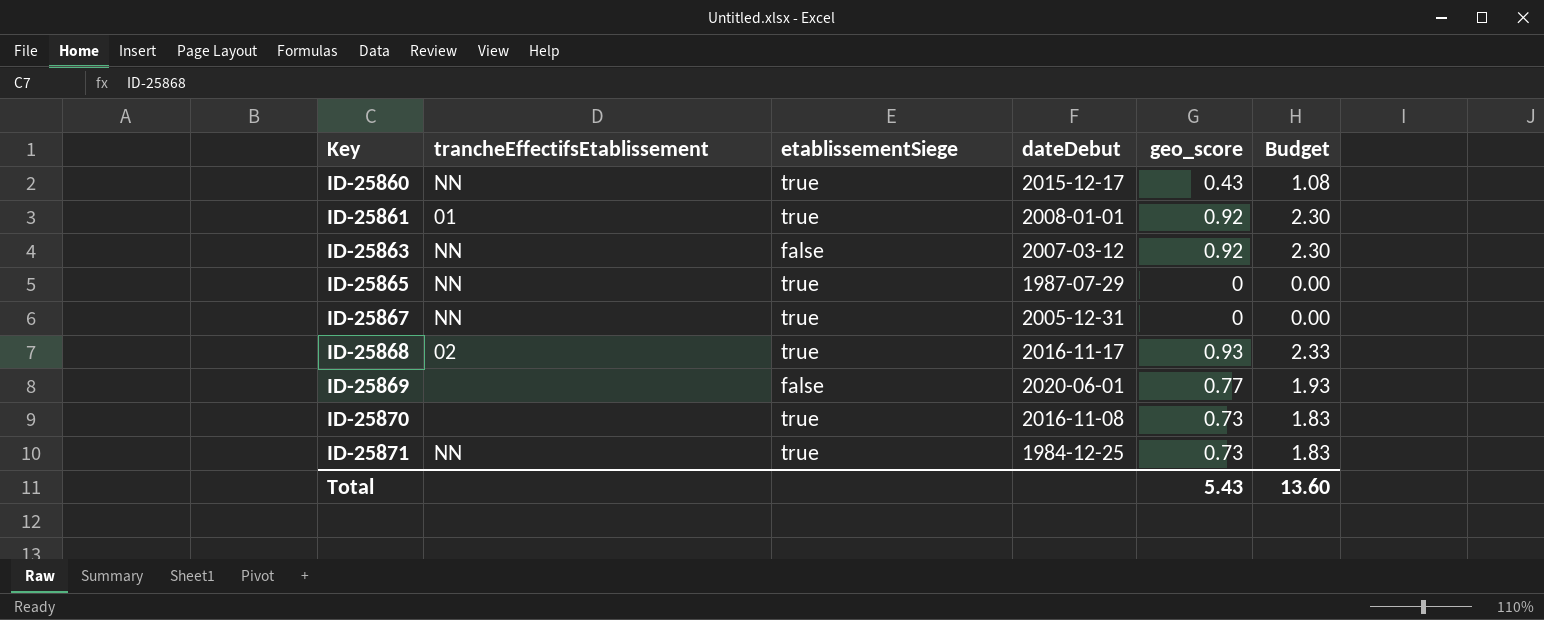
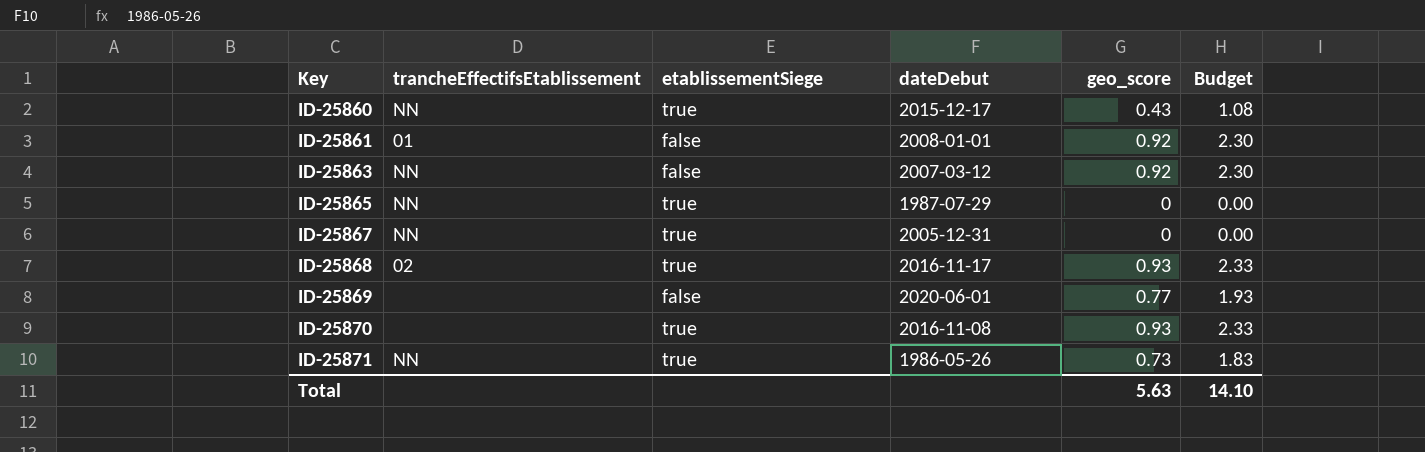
ID-25861 | etablissementSiege: true -> false
ID-25870 | geo_score: 0.73 -> 0.93
ID-25870 | Budget: 1.83 -> 2.33
ID-25871 | dateDebut: 1984-12-25 -> 1986-05-26
Total | geo_score: 5.43 -> 5.63
Total | Budget: 13.60 -> 14.10

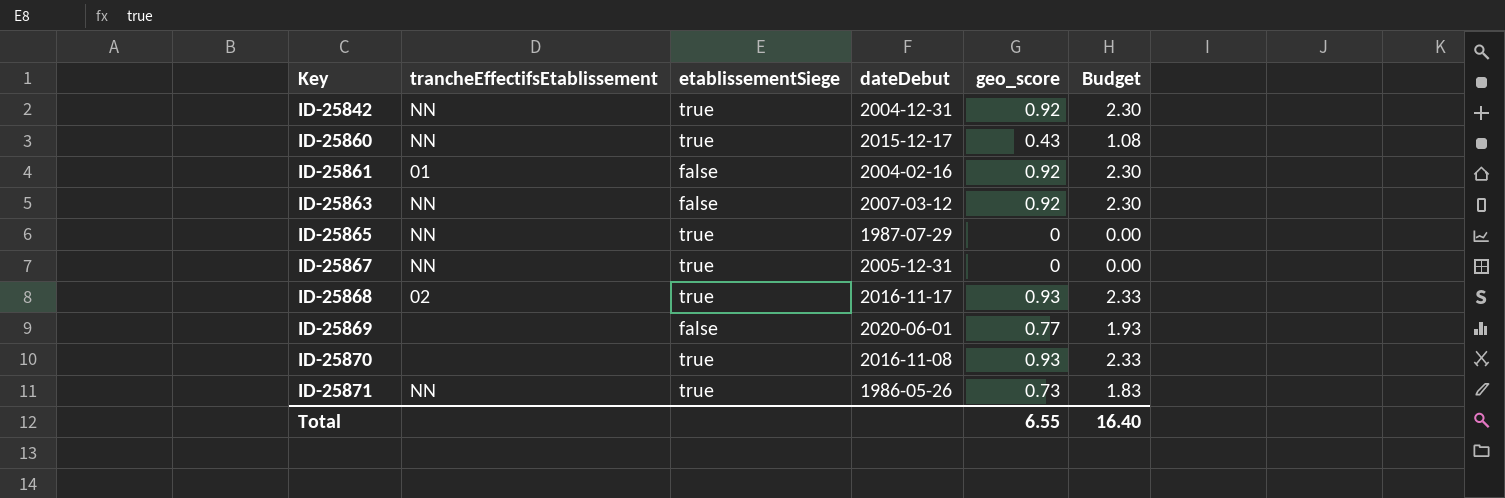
row ID-25842: none -> NN | true | 2004-12-31 | 0.92 | 2.30
ID-25861 | dateDebut: 2008-01-01 -> 2004-02-16
Total | geo_score: 5.63 -> 6.55
Total | Budget: 14.10 -> 16.40

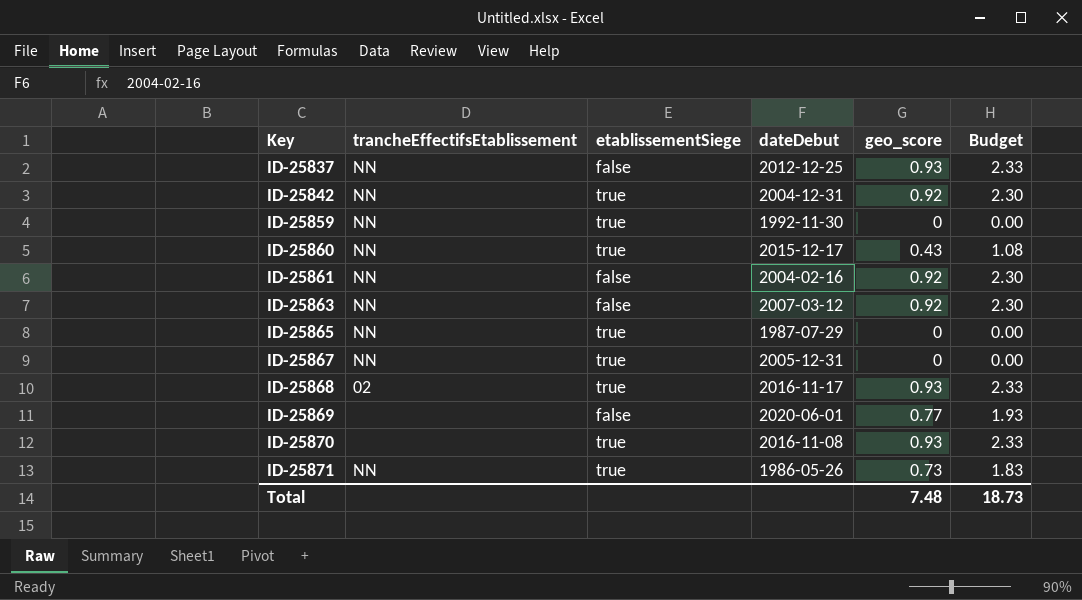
row ID-25837: none -> NN | false | 2012-12-25 | 0.93 | 2.33
row ID-25859: none -> NN | true | 1992-11-30 | 0 | 0.00
ID-25861 | trancheEffectifsEtablissement: 01 -> NN
Total | geo_score: 6.55 -> 7.48
Total | Budget: 16.40 -> 18.73

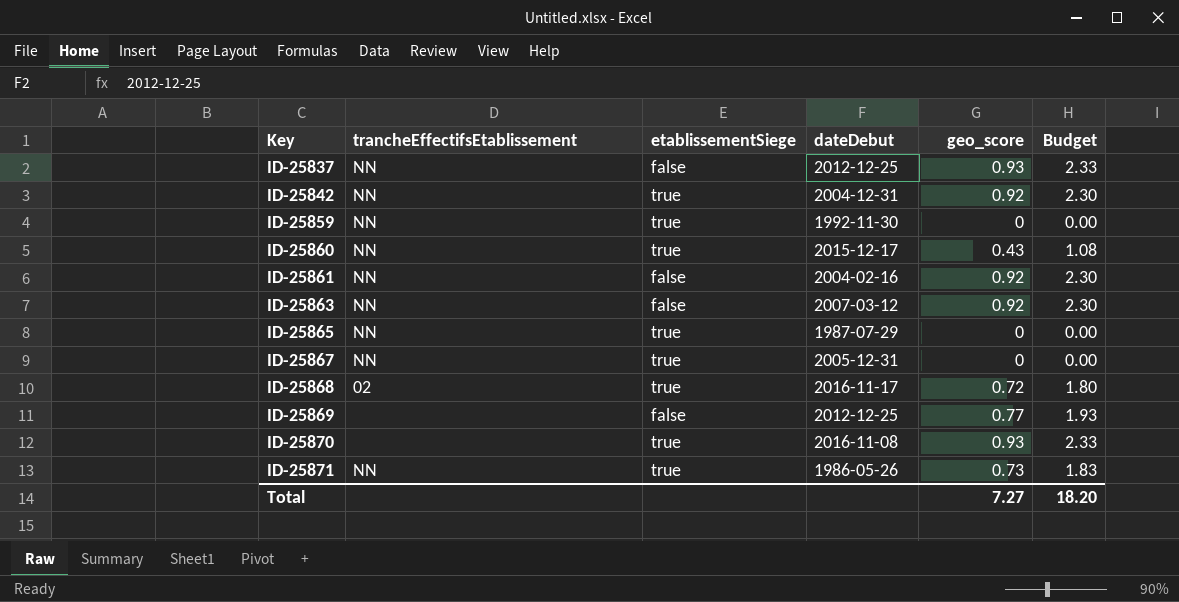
ID-25868 | geo_score: 0.93 -> 0.72
ID-25868 | Budget: 2.33 -> 1.80
ID-25869 | dateDebut: 2020-06-01 -> 2012-12-25
Total | geo_score: 7.48 -> 7.27
Total | Budget: 18.73 -> 18.20

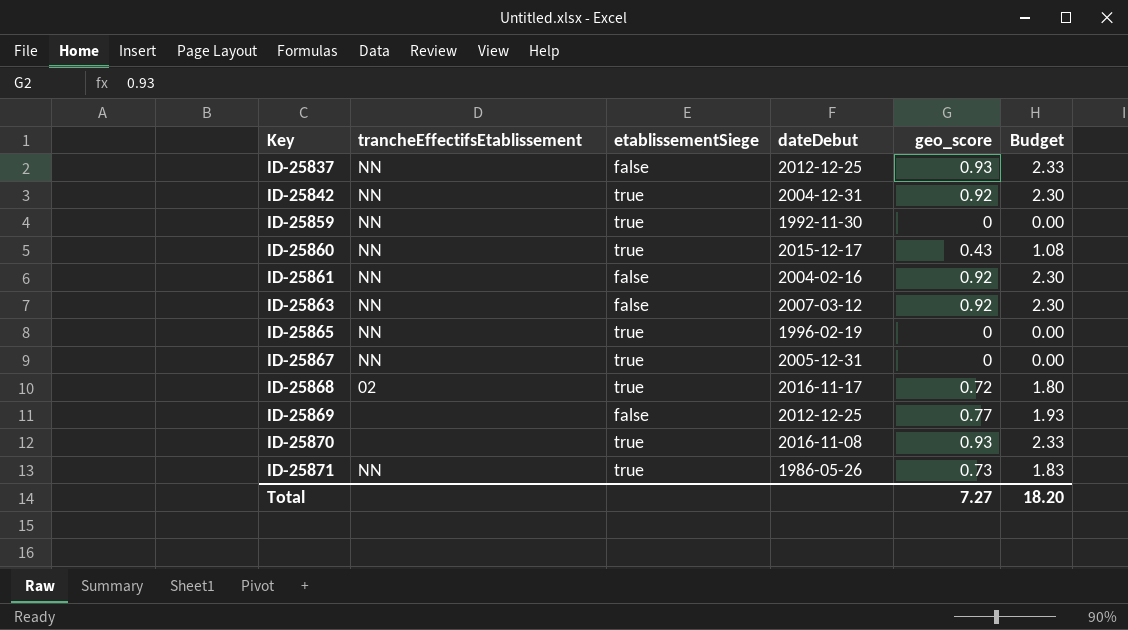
ID-25865 | dateDebut: 1987-07-29 -> 1996-02-19

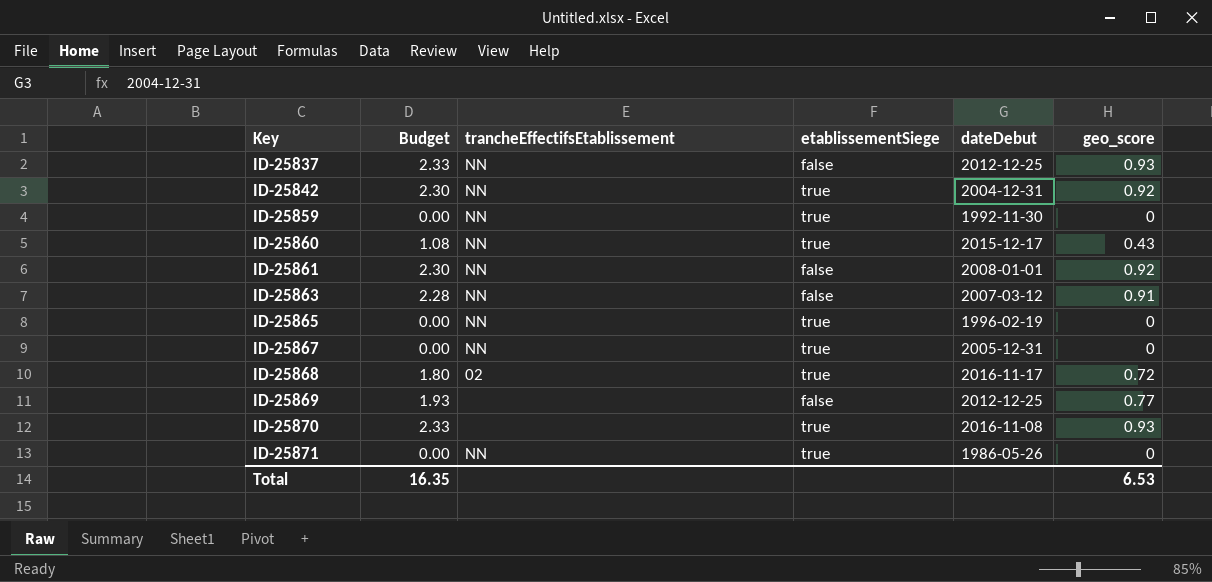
column Budget | position: 6 -> 2
ID-25861 | dateDebut: 2004-02-16 -> 2008-01-01
ID-25863 | Budget: 2.30 -> 2.28
ID-25863 | geo_score: 0.92 -> 0.91
ID-25871 | Budget: 1.83 -> 0.00
ID-25871 | geo_score: 0.73 -> 0
Total | Budget: 18.20 -> 16.35
Total | geo_score: 7.27 -> 6.53

